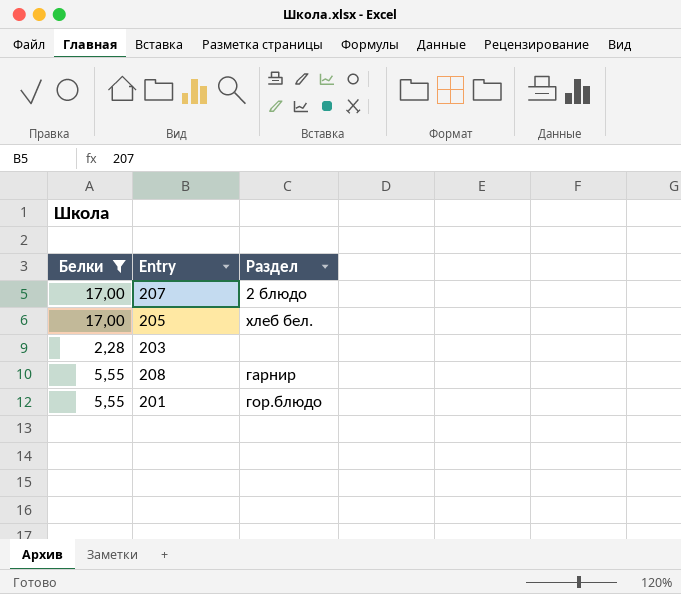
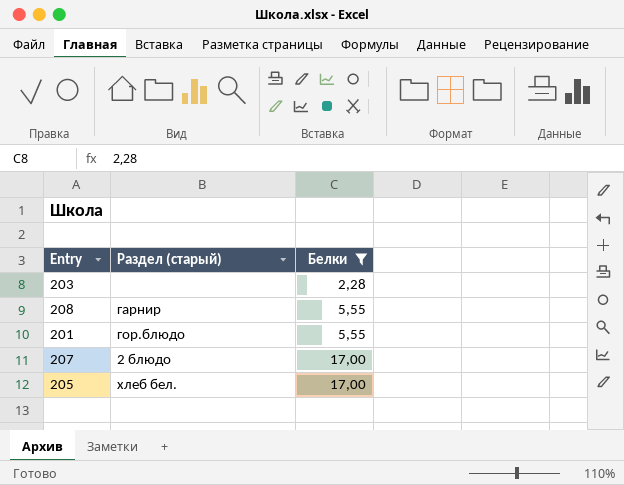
row order: none -> Белки ascending
column name: Раздел -> Раздел (старый)
column Белки | position: 1 -> 3

